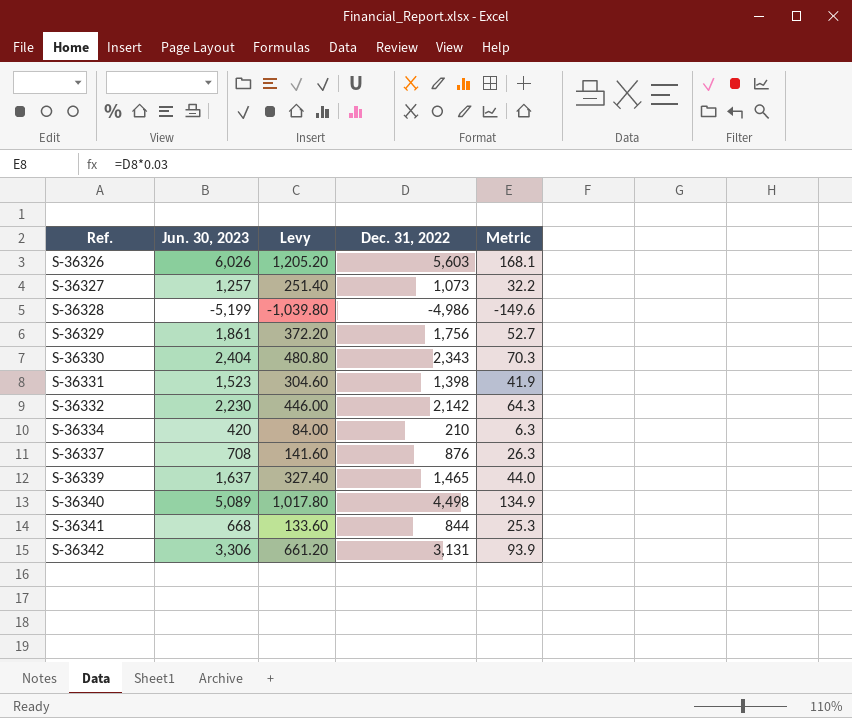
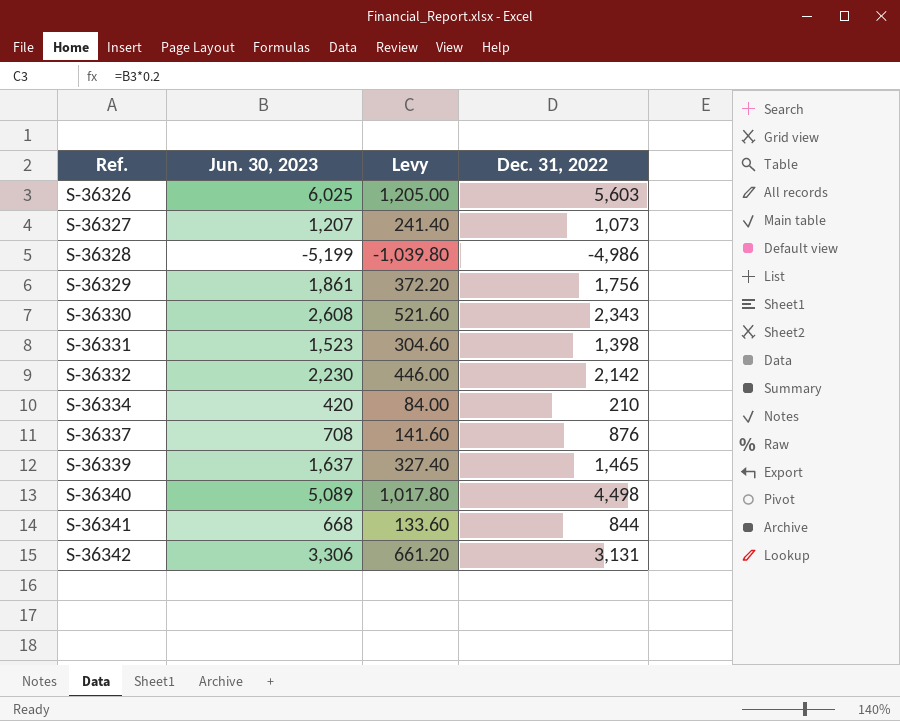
column Metric | formula: [Dec. 31, 2022] * 0.03 -> none
S-36326 | Jun. 30, 2023: 6,026 -> 6,025
S-36326 | Levy: 1,205.20 -> 1,205.00
S-36327 | Jun. 30, 2023: 1,257 -> 1,207
S-36327 | Levy: 251.40 -> 241.40
S-36330 | Jun. 30, 2023: 2,404 -> 2,608
S-36330 | Levy: 480.80 -> 521.60

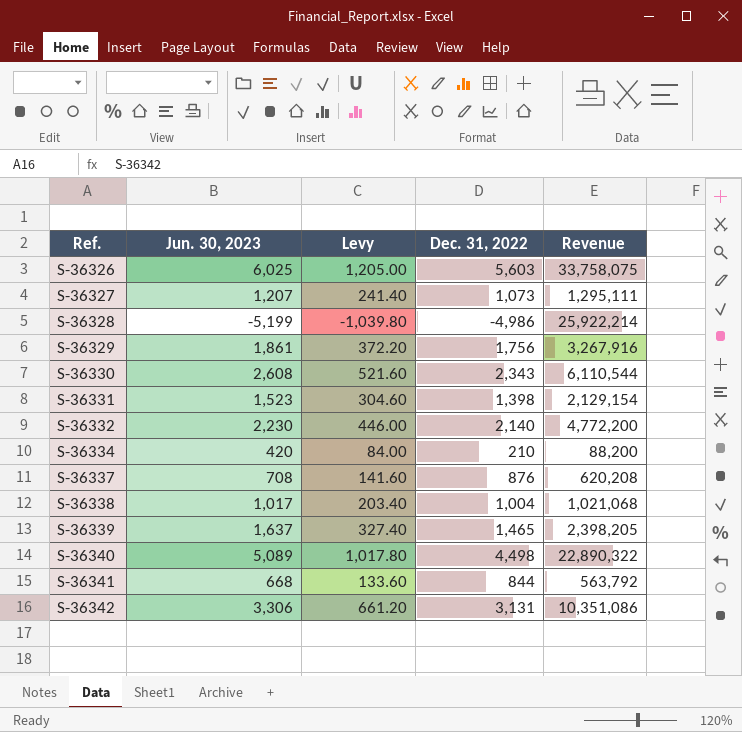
column Revenue | formula: none -> [Jun. 30, 2023] * [Dec. 31, 2022]
S-36332 | Dec. 31, 2022: 2,142 -> 2,140
row S-36338: none -> 1,017 | 203.40 | 1,004 | 1,021,068

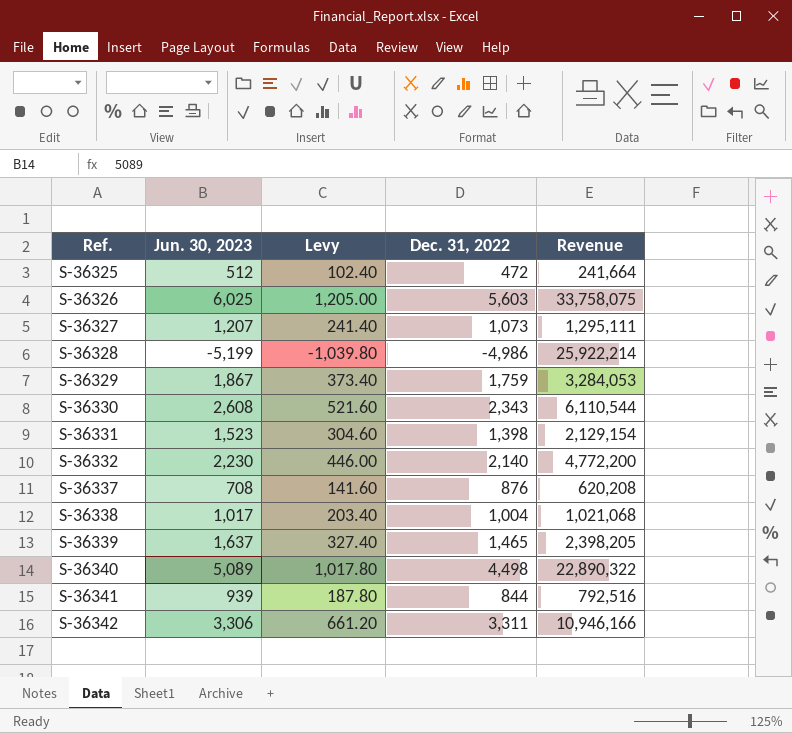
row S-36334: 420 | 84.00 | 210 | 88,200 -> none
row S-36325: none -> 512 | 102.40 | 472 | 241,664
S-36329 | Jun. 30, 2023: 1,861 -> 1,867
S-36329 | Levy: 372.20 -> 373.40
S-36329 | Dec. 31, 2022: 1,756 -> 1,759
S-36329 | Revenue: 3,267,916 -> 3,284,053
S-36341 | Jun. 30, 2023: 668 -> 939
S-36341 | Levy: 133.60 -> 187.80
S-36341 | Revenue: 563,792 -> 792,516
S-36342 | Dec. 31, 2022: 3,131 -> 3,311
S-36342 | Revenue: 10,351,086 -> 10,946,166

